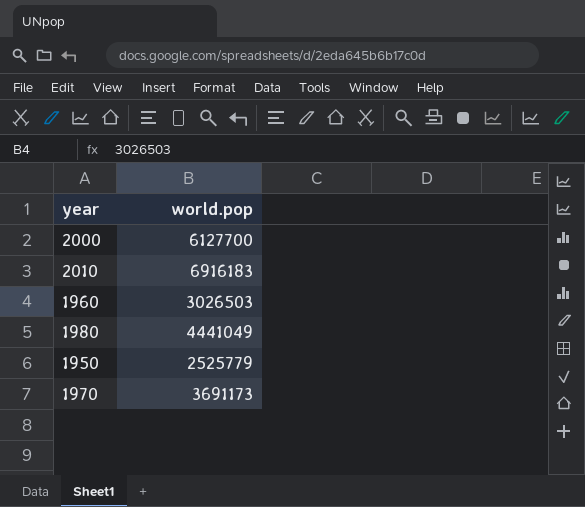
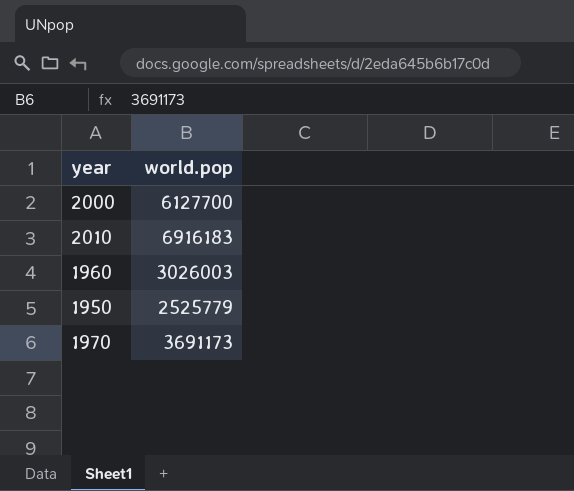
row 1980: 4441049 -> none
1960 | world.pop: 3026503 -> 3026003

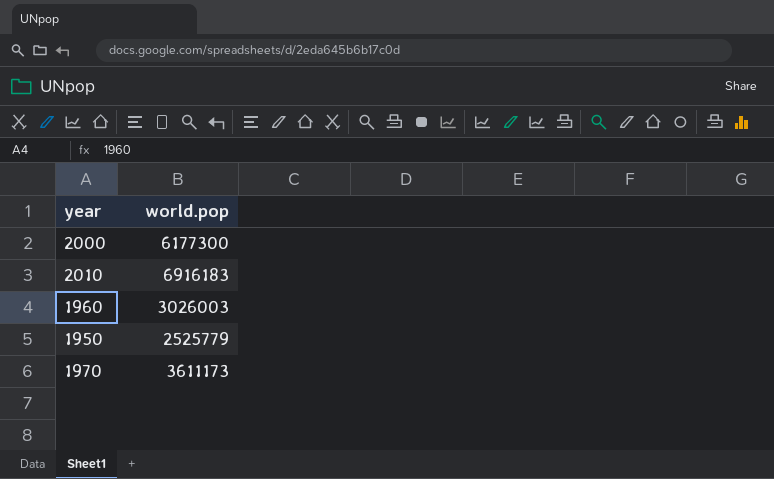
2000 | world.pop: 6127700 -> 6177300
1970 | world.pop: 3691173 -> 3611173

